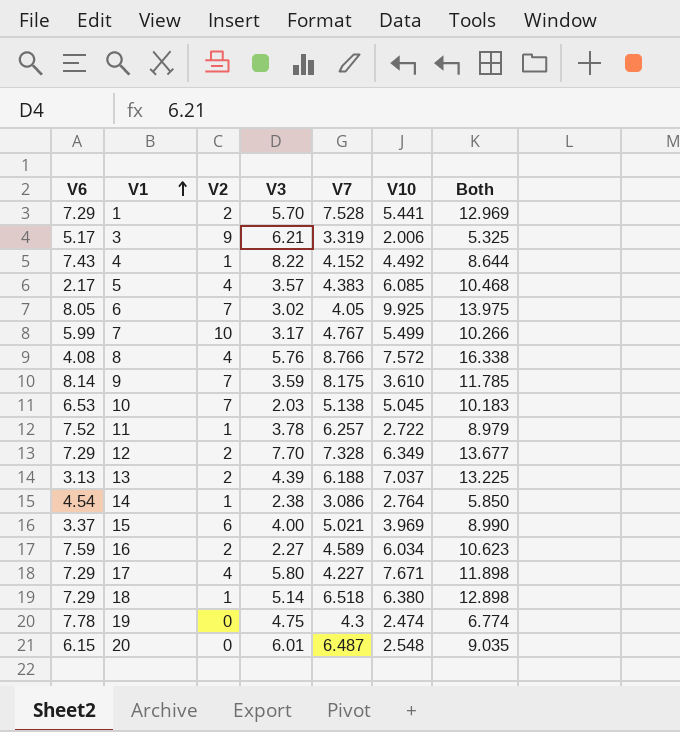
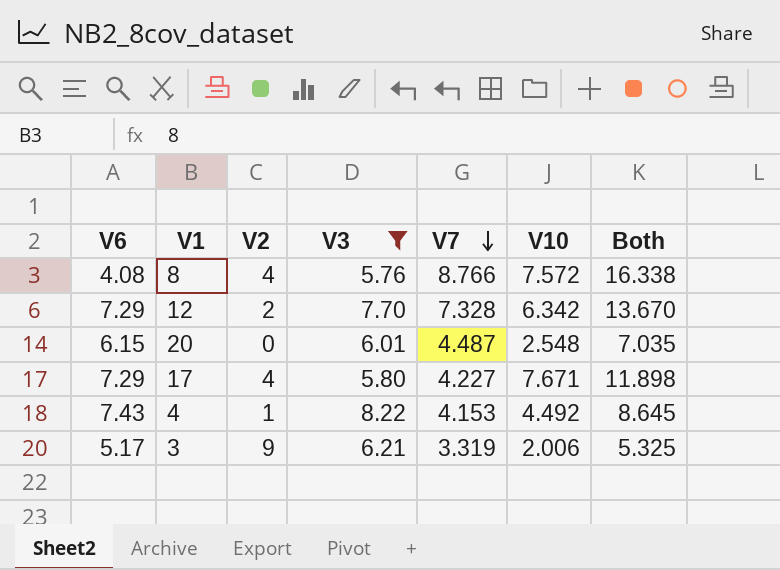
filter: none -> V3 >= 5.76
row order: V1 ascending -> V7 descending
12 | V10: 6.349 -> 6.342
12 | Both: 13.677 -> 13.670
20 | V7: 6.487 -> 4.487
20 | Both: 9.035 -> 7.035
4 | V7: 4.152 -> 4.153
4 | Both: 8.644 -> 8.645

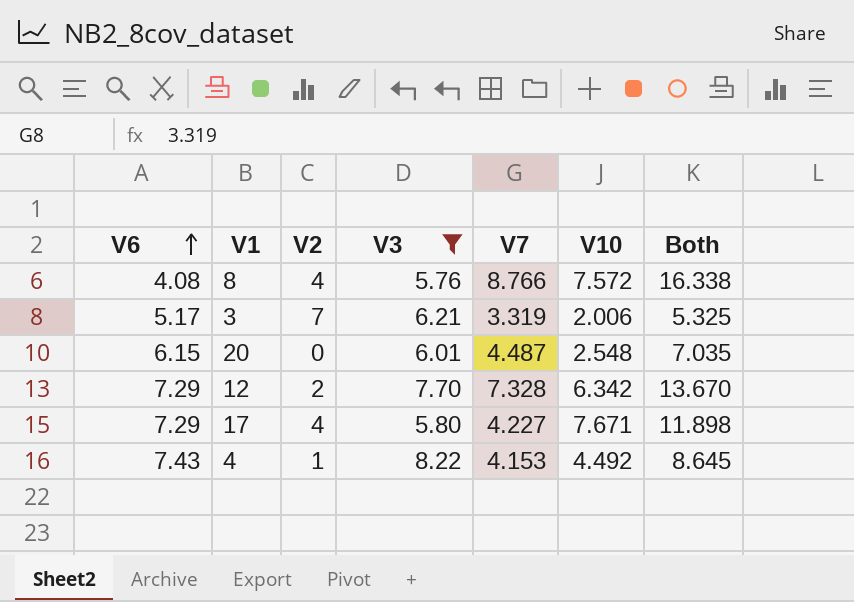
row order: V7 descending -> V6 ascending
3 | V2: 9 -> 7

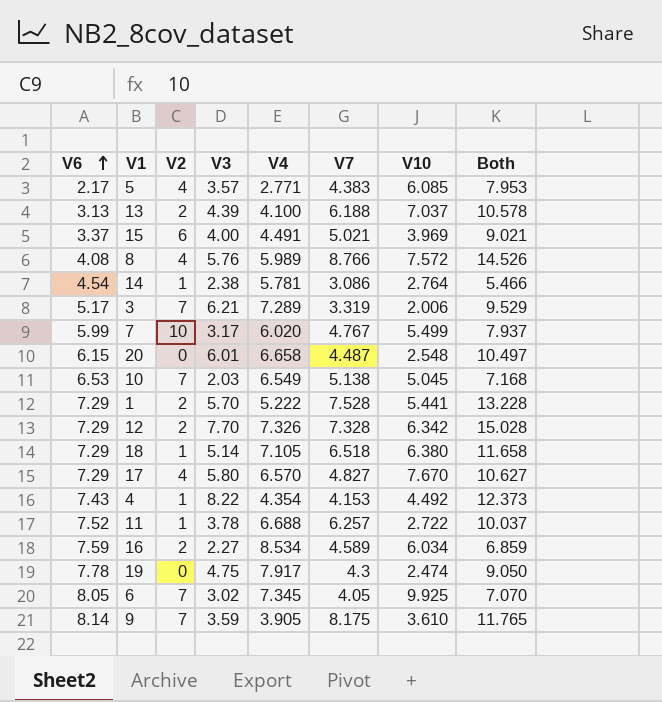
filter: V3 >= 5.76 -> none
column V4 | position: none -> 5
column Both | formula: [V7] + [V10] -> [V3] + [V7]
17 | V7: 4.227 -> 4.827
17 | V10: 7.671 -> 7.670

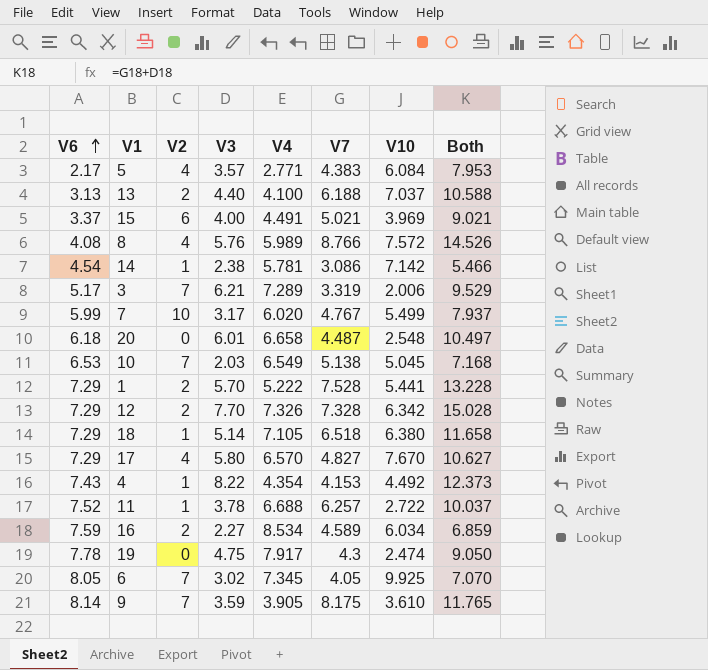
5 | V10: 6.085 -> 6.084
13 | V3: 4.39 -> 4.40
13 | Both: 10.578 -> 10.588
14 | V10: 2.764 -> 7.142
20 | V6: 6.15 -> 6.18

